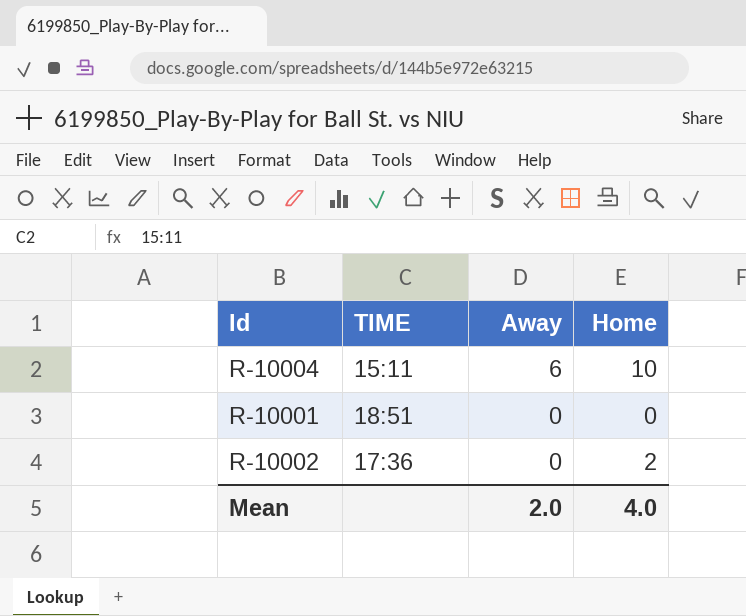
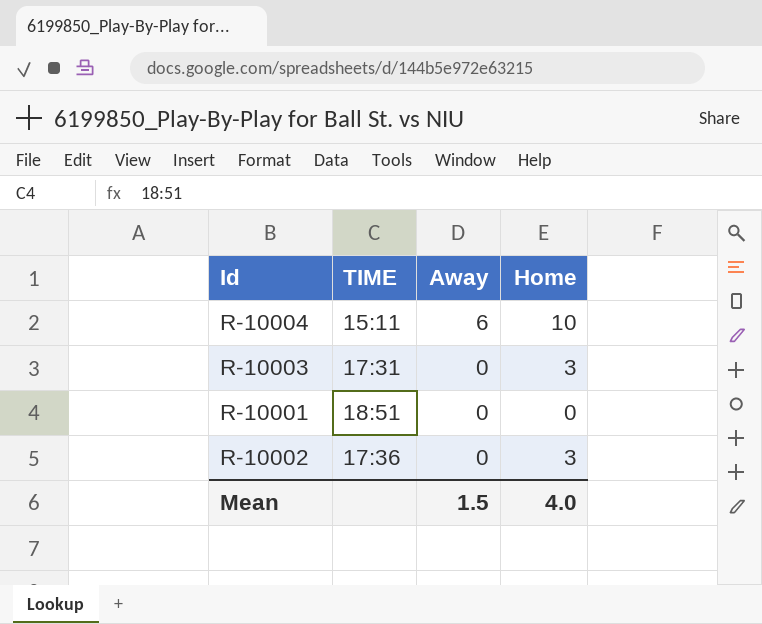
row R-10003: none -> 17:31 | 0 | 3
R-10002 | Home: 2 -> 3
Mean | Away: 2.0 -> 1.5

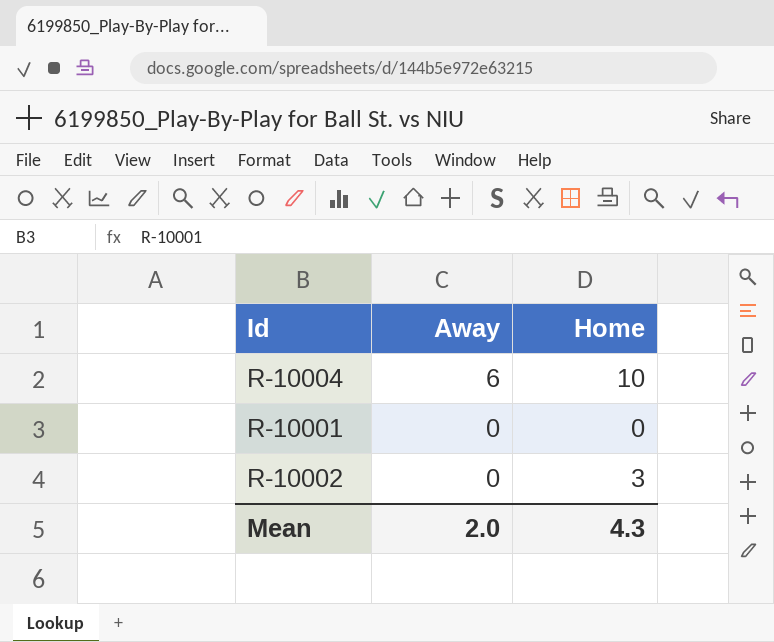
column TIME | position: 2 -> none
row R-10003: 17:31 | 0 | 3 -> none
Mean | Away: 1.5 -> 2.0
Mean | Home: 4.0 -> 4.3

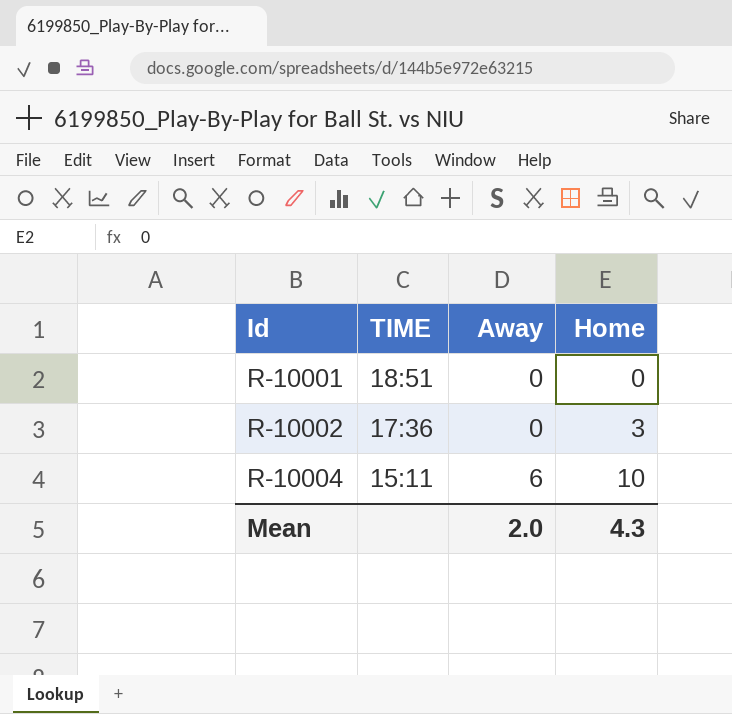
row order: Away descending -> Id ascending
column TIME | position: none -> 2

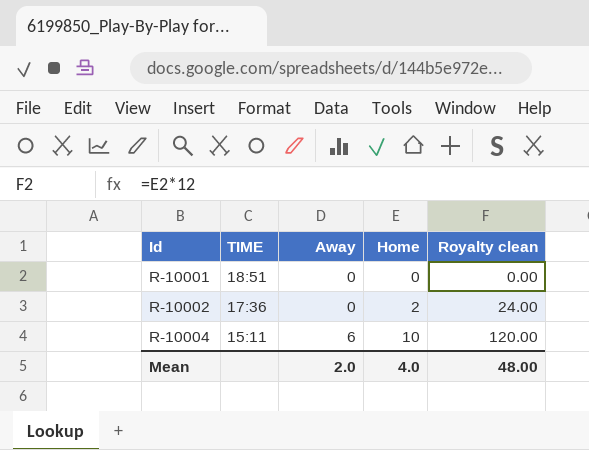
column Royalty clean | formula: none -> [Home] * 12
R-10002 | Home: 3 -> 2
Mean | Home: 4.3 -> 4.0

